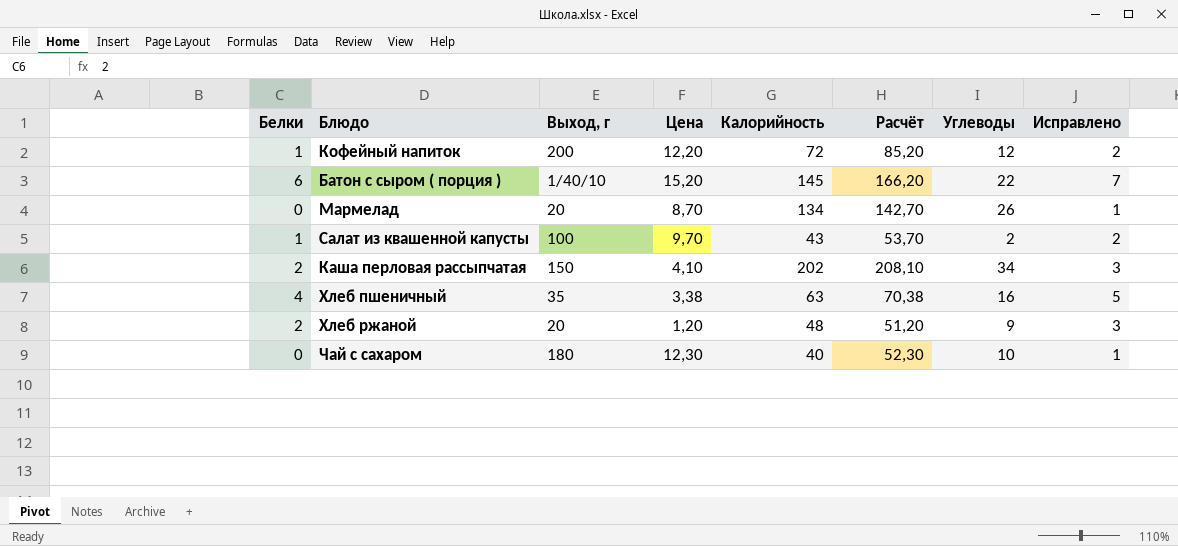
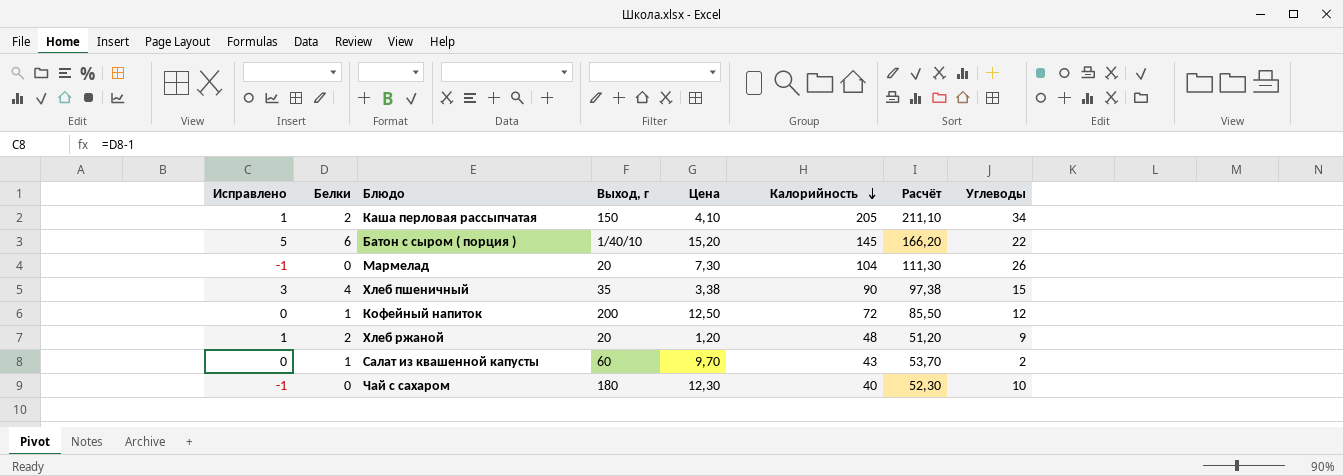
row order: none -> Калорийность descending
column Исправлено | formula: [Белки] + 1 -> [Белки] - 1
column Исправлено | position: 8 -> 1
Каша перловая рассыпчатая | Калорийность: 202 -> 205
Каша перловая рассыпчатая | Расчёт: 208,10 -> 211,10
Мармелад | Цена: 8,70 -> 7,30
Мармелад | Калорийность: 134 -> 104
Мармелад | Расчёт: 142,70 -> 111,30
Хлеб пшеничный | Калорийность: 63 -> 90
Хлеб пшеничный | Расчёт: 70,38 -> 97,38
Хлеб пшеничный | Углеводы: 16 -> 15
Кофейный напиток | Цена: 12,20 -> 12,50
Кофейный напиток | Расчёт: 85,20 -> 85,50
Салат из квашенной капусты | Выход, г: 100 -> 60

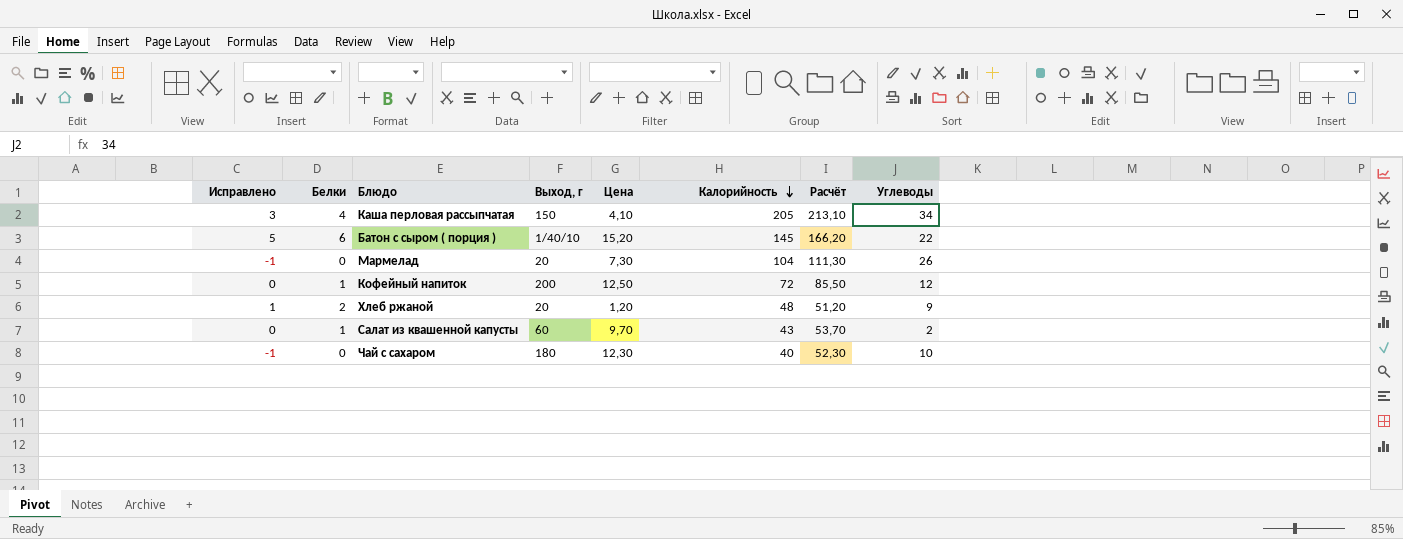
row Хлеб пшеничный: 3 | 4 | 35 | 3,38 | 90 | 97,38 | 15 -> none
Каша перловая рассыпчатая | Исправлено: 1 -> 3
Каша перловая рассыпчатая | Белки: 2 -> 4
Каша перловая рассыпчатая | Расчёт: 211,10 -> 213,10

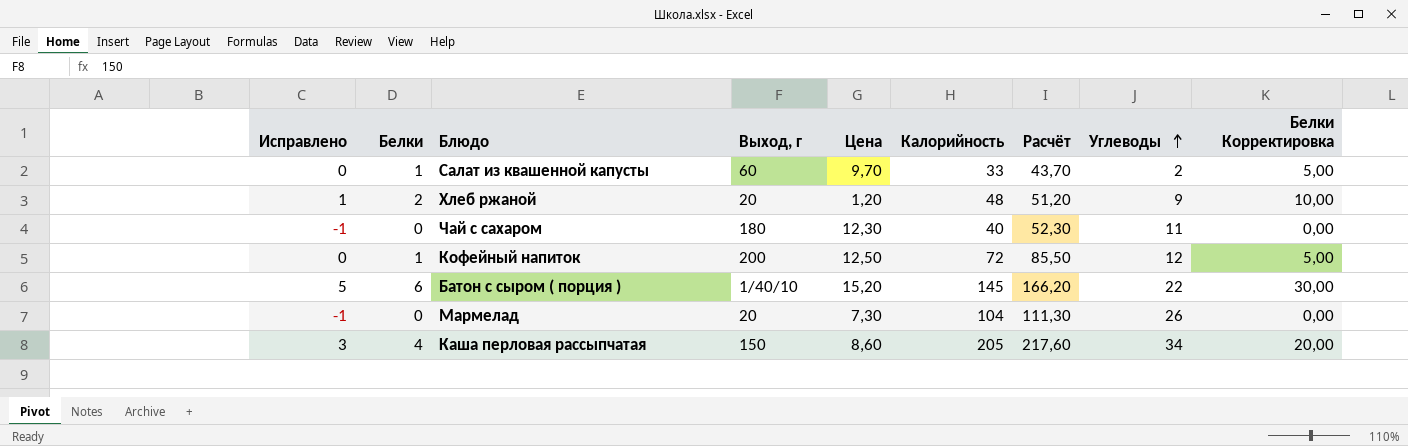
row order: Калорийность descending -> Углеводы ascending
column Белки Корректировка | formula: none -> [Белки] * 5
Салат из квашенной капусты | Калорийность: 43 -> 33
Салат из квашенной капусты | Расчёт: 53,70 -> 43,70
Чай с сахаром | Углеводы: 10 -> 11
Каша перловая рассыпчатая | Цена: 4,10 -> 8,60
Каша перловая рассыпчатая | Расчёт: 213,10 -> 217,60

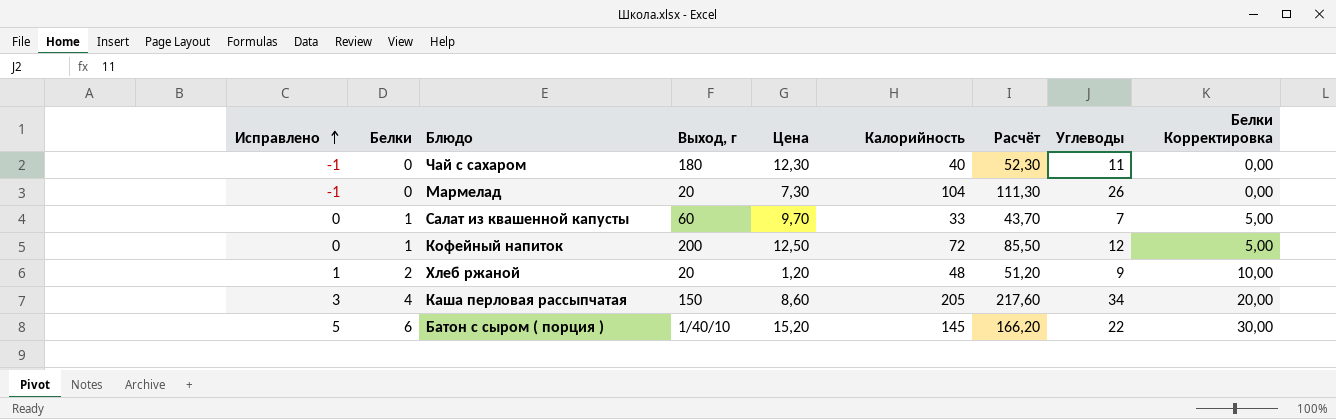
row order: Углеводы ascending -> Исправлено ascending
Салат из квашенной капусты | Углеводы: 2 -> 7

